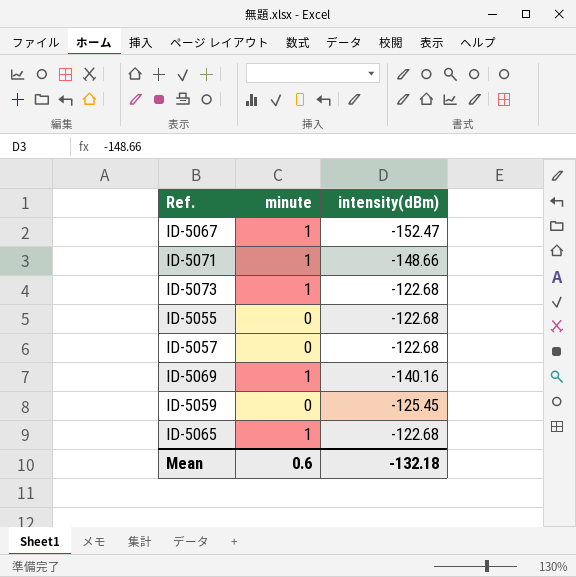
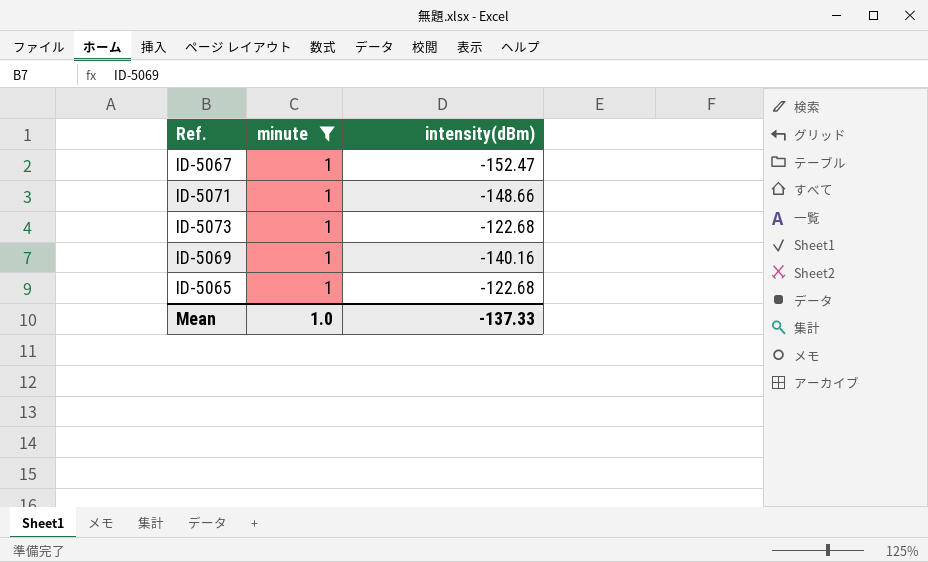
filter: none -> minute = 1
Mean | minute: 0.6 -> 1.0
Mean | intensity(dBm): -132.18 -> -137.33

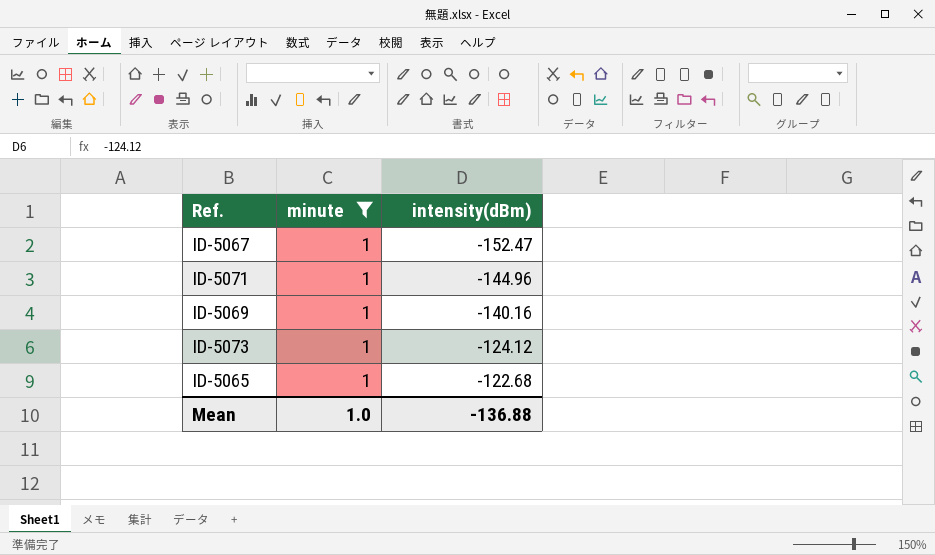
row order: none -> intensity(dBm) ascending
ID-5071 | intensity(dBm): -148.66 -> -144.96
ID-5073 | intensity(dBm): -122.68 -> -124.12
Mean | intensity(dBm): -137.33 -> -136.88

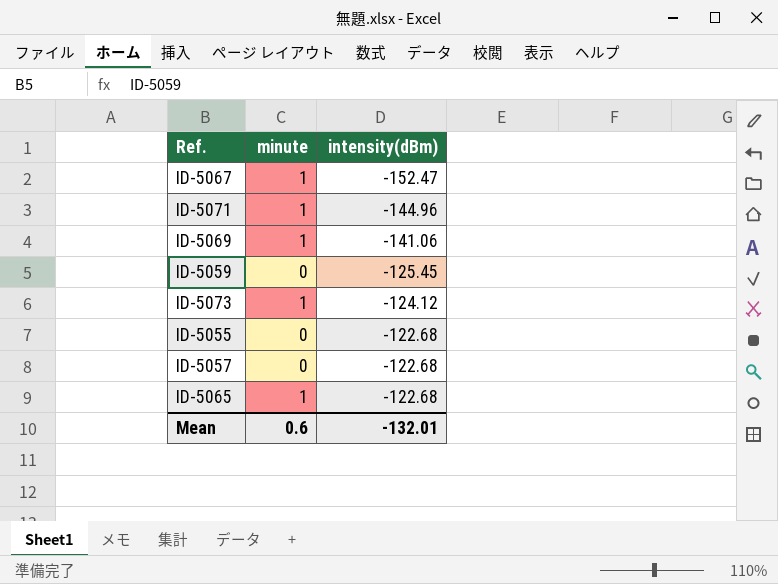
filter: minute = 1 -> none
ID-5069 | intensity(dBm): -140.16 -> -141.06
Mean | minute: 1.0 -> 0.6
Mean | intensity(dBm): -136.88 -> -132.01

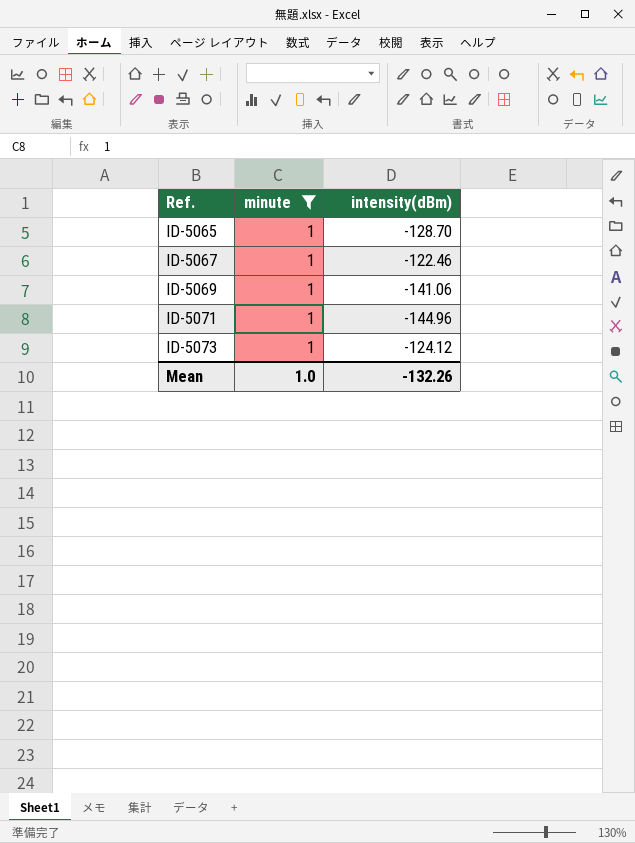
filter: none -> minute = 1
row order: intensity(dBm) ascending -> Ref. ascending
ID-5065 | intensity(dBm): -122.68 -> -128.70
ID-5067 | intensity(dBm): -152.47 -> -122.46
Mean | minute: 0.6 -> 1.0
Mean | intensity(dBm): -132.01 -> -132.26

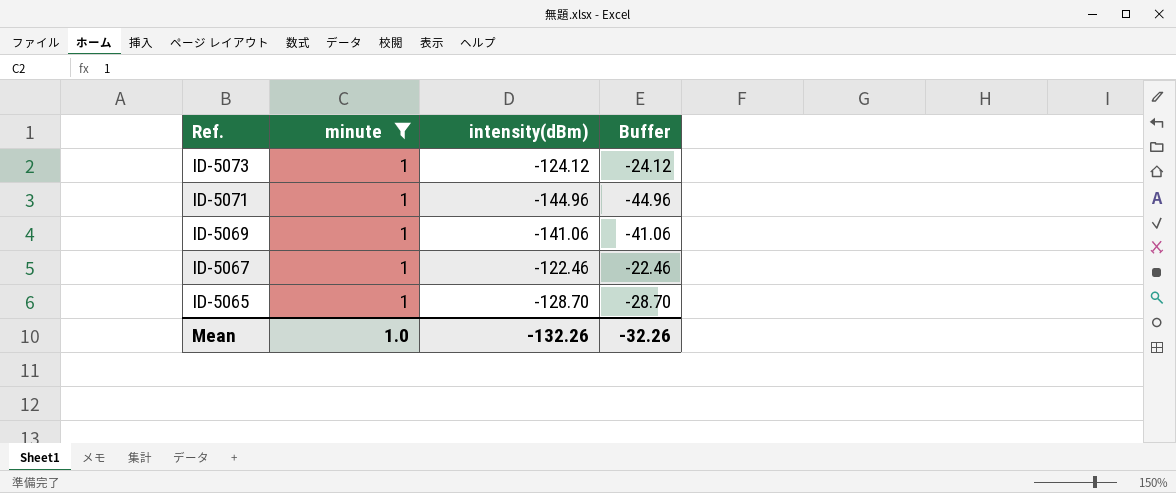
row order: Ref. ascending -> Ref. descending
column Buffer | formula: none -> [intensity(dBm)] + 100

